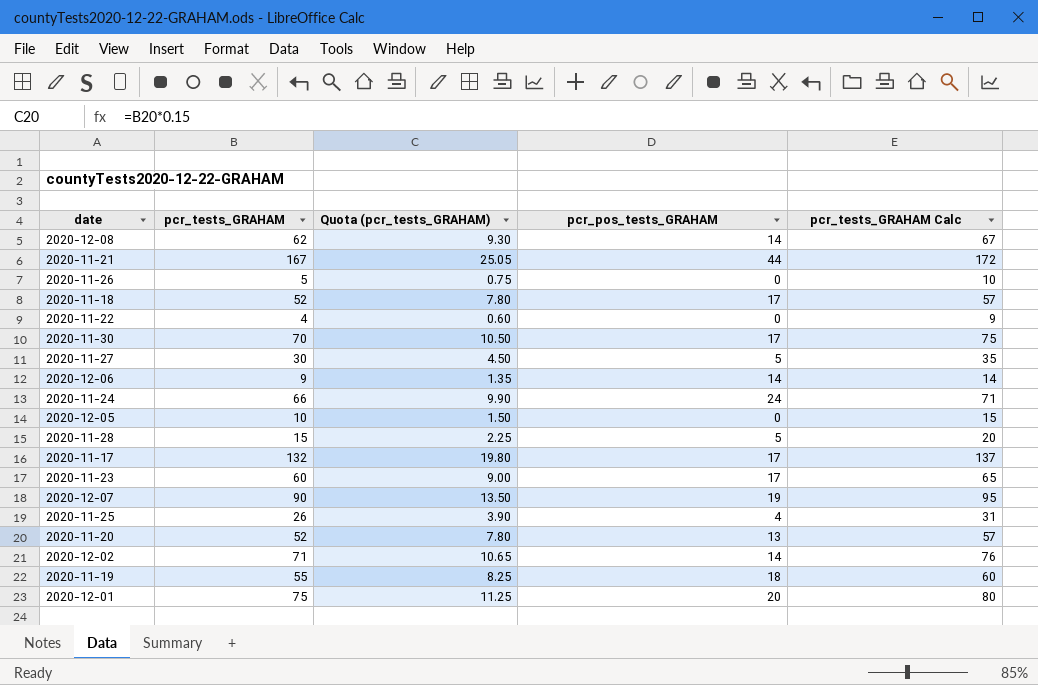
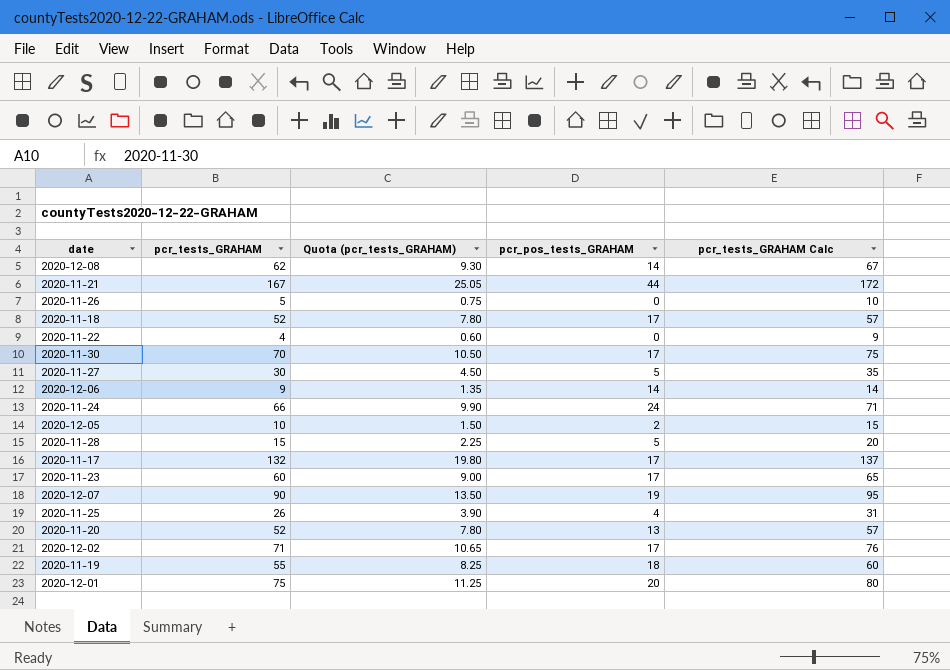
2020-12-05 | pcr_pos_tests_GRAHAM: 0 -> 2
2020-12-02 | pcr_pos_tests_GRAHAM: 14 -> 17

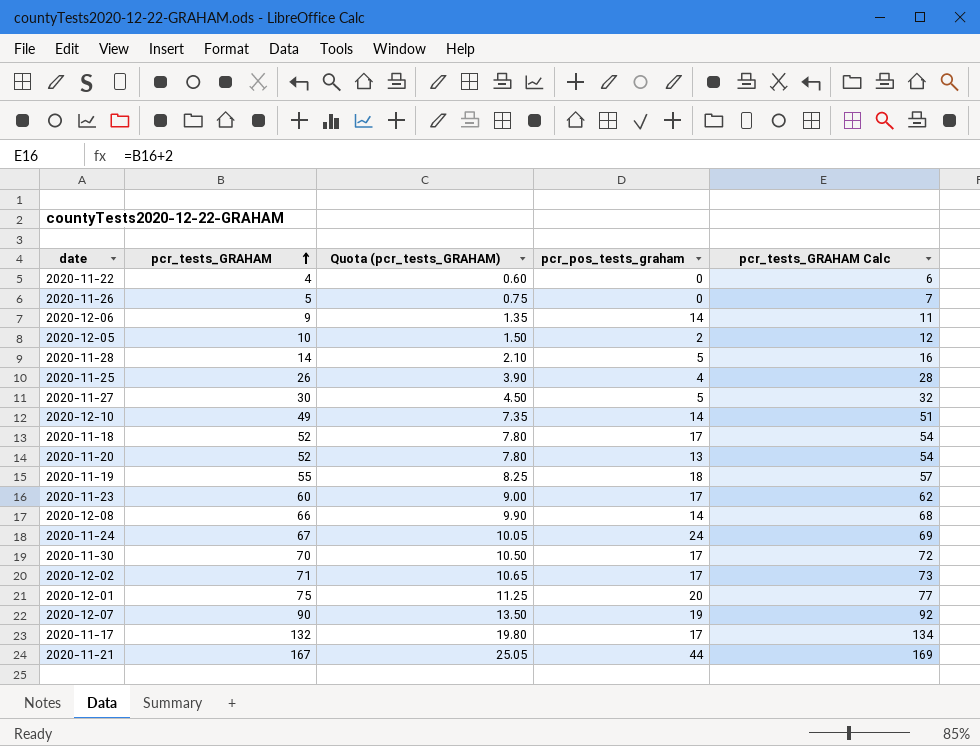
row order: none -> pcr_tests_GRAHAM ascending
column name: pcr_pos_tests_GRAHAM -> pcr_pos_tests_graham
column pcr_tests_GRAHAM Calc | formula: [pcr_tests_GRAHAM] + 5 -> [pcr_tests_GRAHAM] + 2
2020-11-28 | pcr_tests_GRAHAM: 15 -> 14
2020-11-28 | Quota (pcr_tests_GRAHAM): 2.25 -> 2.10
row 2020-12-10: none -> 49 | 7.35 | 14 | 51
2020-12-08 | pcr_tests_GRAHAM: 62 -> 66
2020-12-08 | Quota (pcr_tests_GRAHAM): 9.30 -> 9.90
2020-11-24 | pcr_tests_GRAHAM: 66 -> 67
2020-11-24 | Quota (pcr_tests_GRAHAM): 9.90 -> 10.05

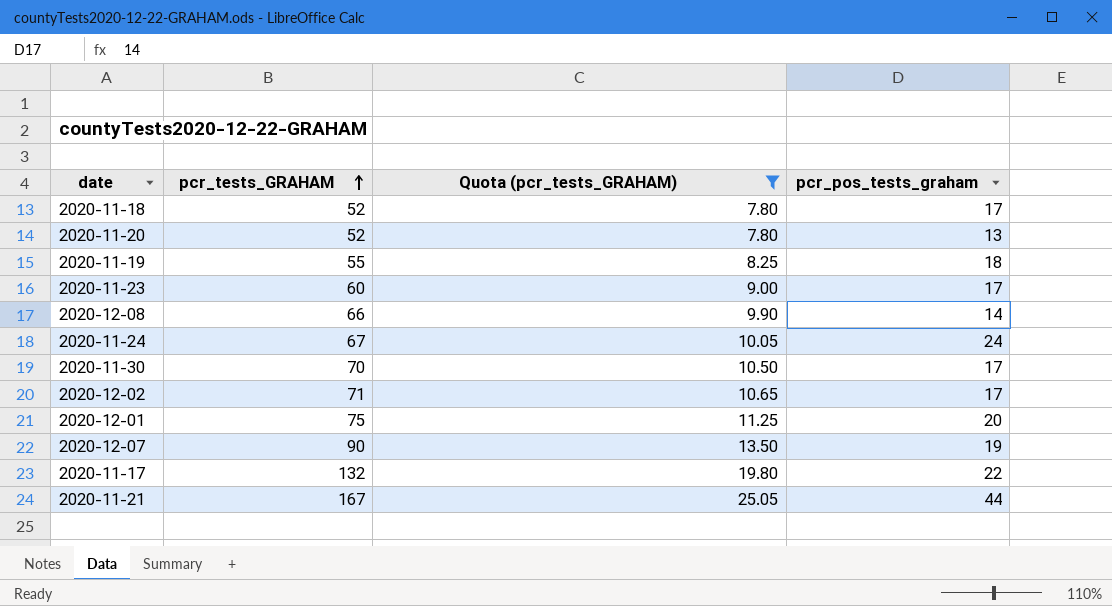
filter: none -> Quota (pcr_tests_GRAHAM) >= 7.80
column pcr_tests_GRAHAM Calc | formula: [pcr_tests_GRAHAM] + 2 -> none
2020-11-17 | pcr_pos_tests_graham: 17 -> 22

